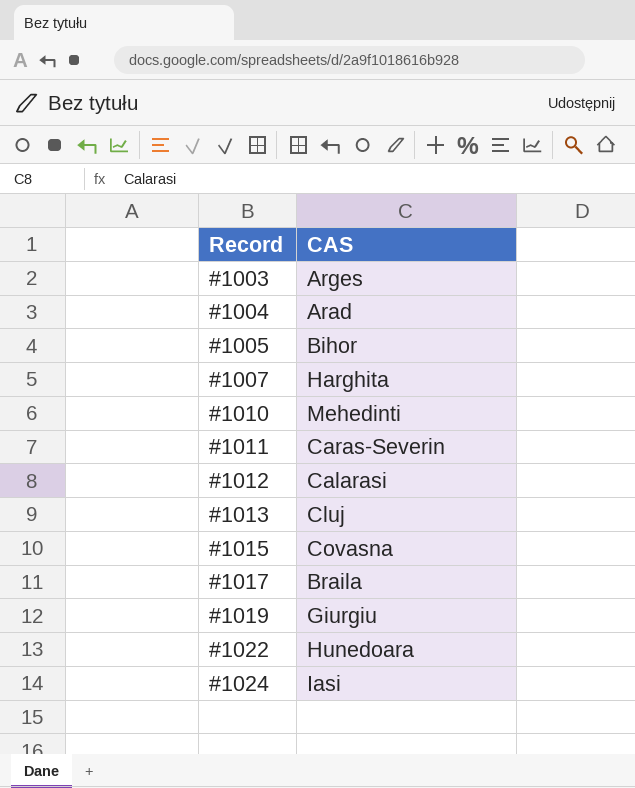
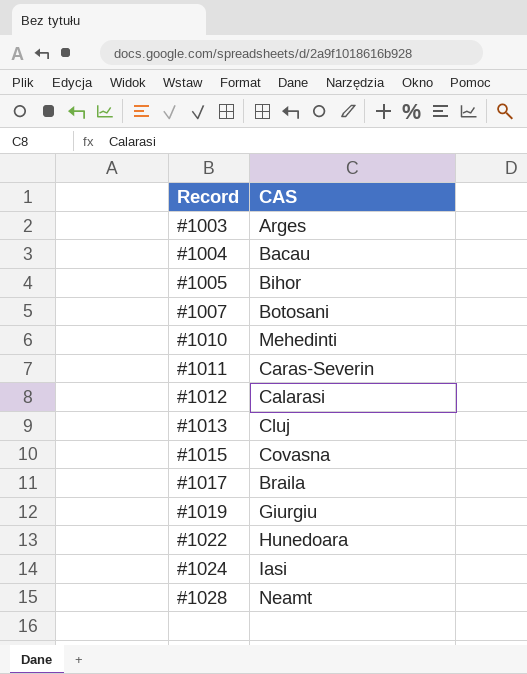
#1004 | CAS: Arad -> Bacau
#1007 | CAS: Harghita -> Botosani
row #1028: none -> Neamt

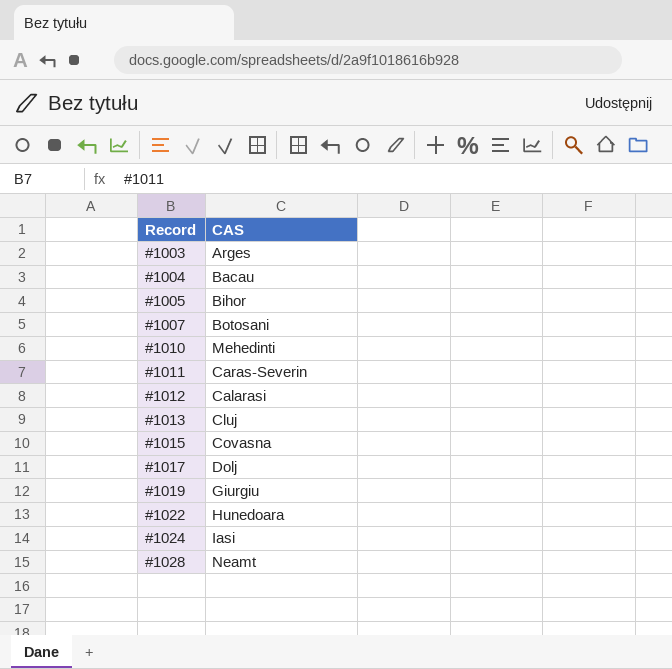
#1017 | CAS: Braila -> Dolj

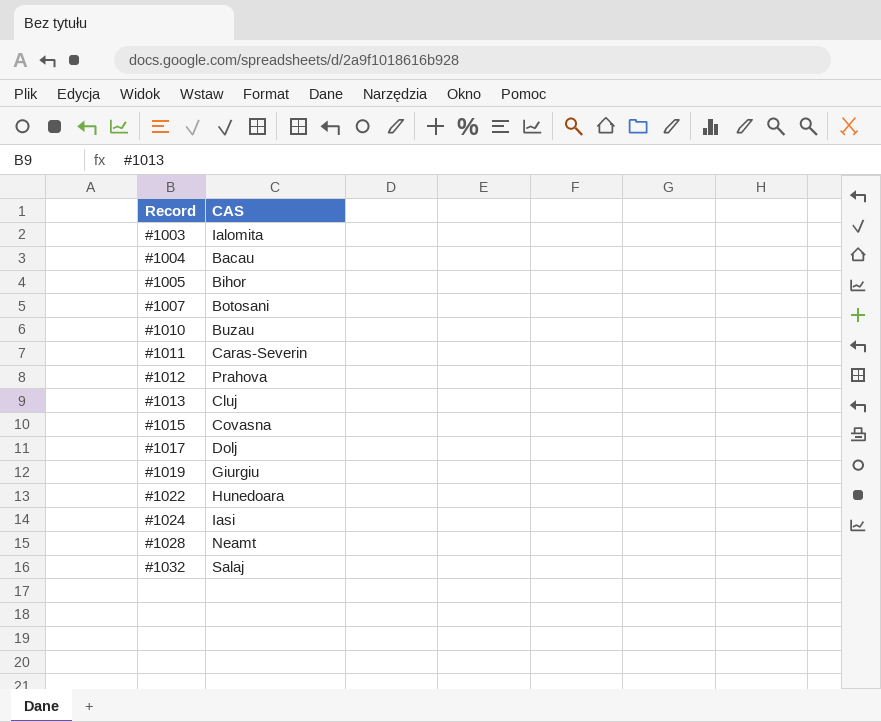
#1003 | CAS: Arges -> Ialomita
#1010 | CAS: Mehedinti -> Buzau
#1012 | CAS: Calarasi -> Prahova
row #1032: none -> Salaj

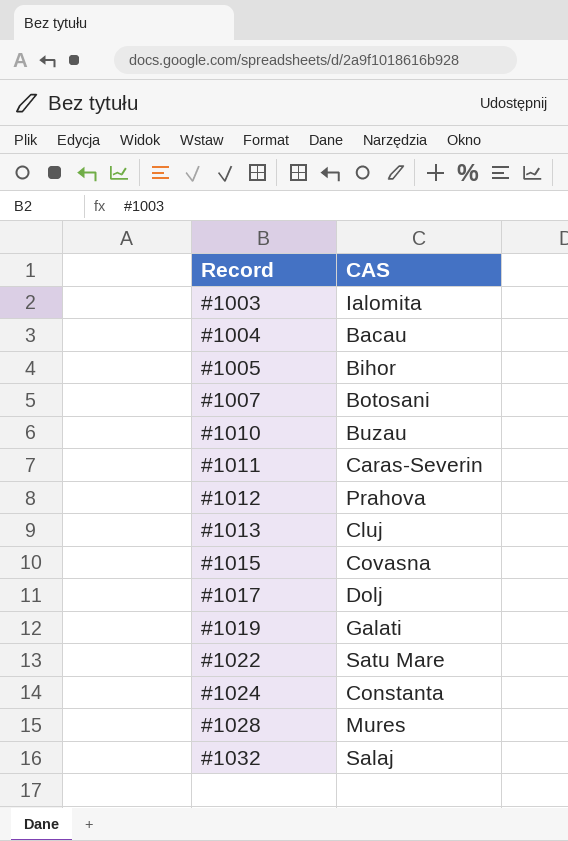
#1019 | CAS: Giurgiu -> Galati
#1022 | CAS: Hunedoara -> Satu Mare
#1024 | CAS: Iasi -> Constanta
#1028 | CAS: Neamt -> Mures

